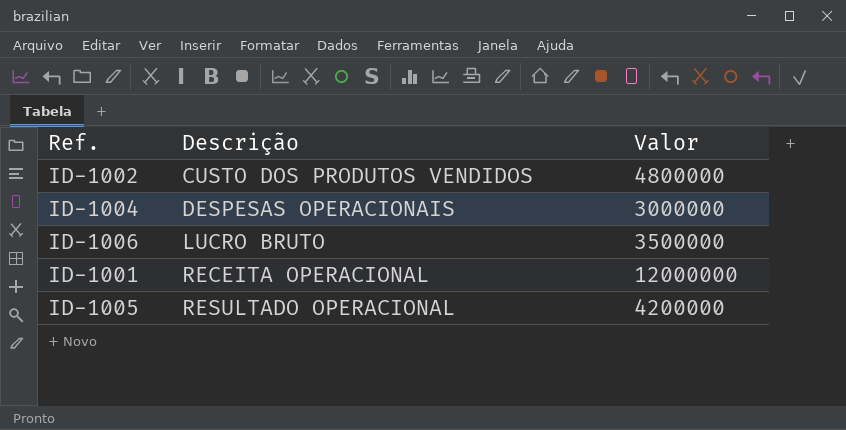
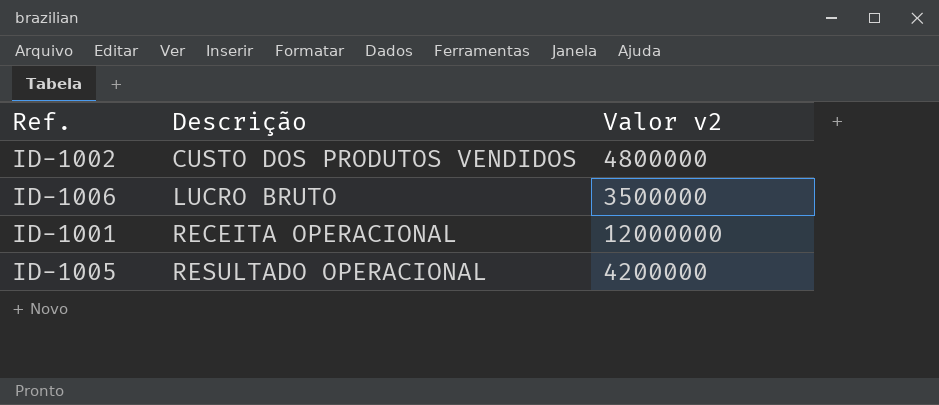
column name: Valor -> Valor v2
row ID-1004: DESPESAS OPERACIONAIS | 3000000 -> none

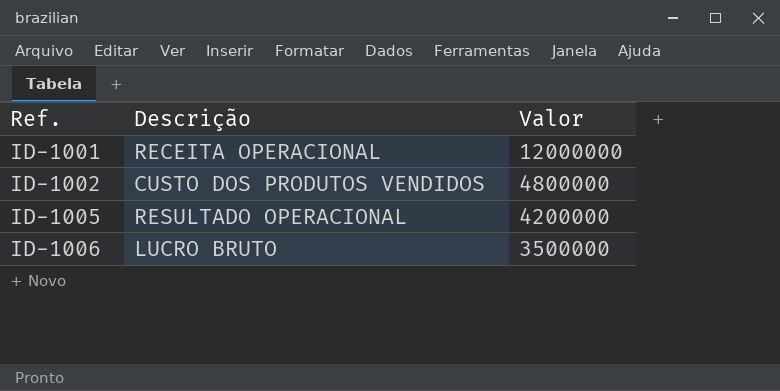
row order: Descrição ascending -> Ref. ascending
column name: Valor v2 -> Valor

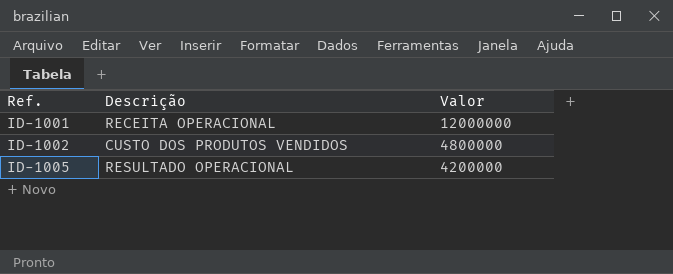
row ID-1006: LUCRO BRUTO | 3500000 -> none

